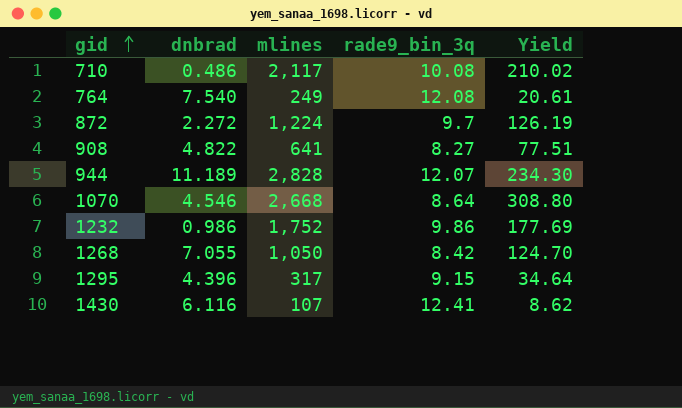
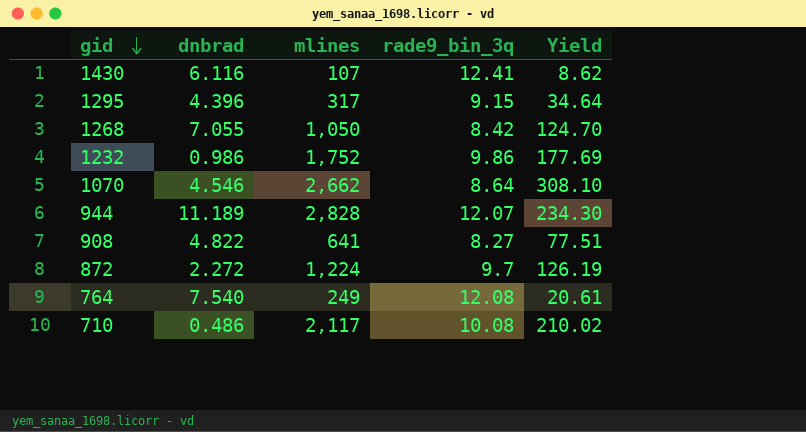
row order: gid ascending -> gid descending
1070 | mlines: 2,668 -> 2,662
1070 | Yield: 308.80 -> 308.10

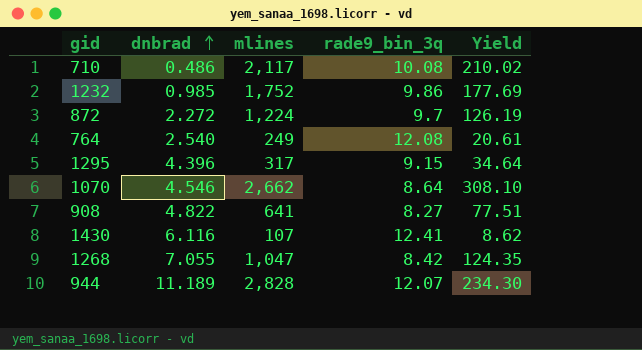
row order: gid descending -> dnbrad ascending
1232 | dnbrad: 0.986 -> 0.985
764 | dnbrad: 7.540 -> 2.540
1268 | mlines: 1,050 -> 1,047
1268 | Yield: 124.70 -> 124.35

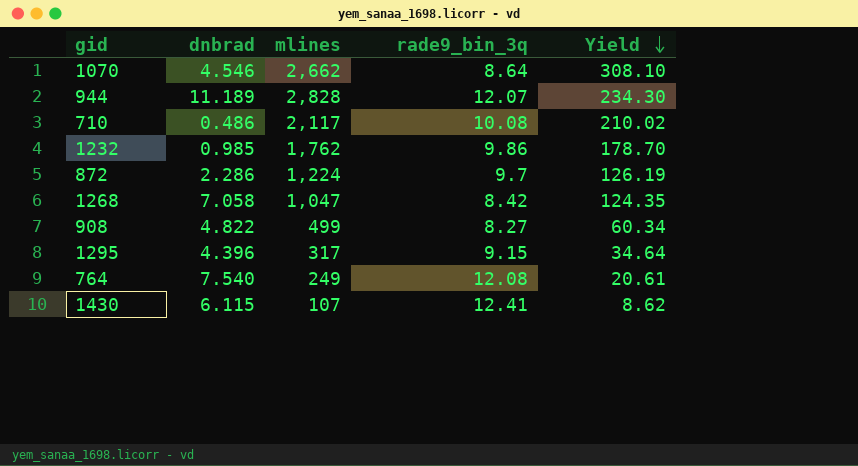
row order: dnbrad ascending -> Yield descending
1232 | mlines: 1,752 -> 1,762
1232 | Yield: 177.69 -> 178.70
872 | dnbrad: 2.272 -> 2.286
1268 | dnbrad: 7.055 -> 7.058
908 | mlines: 641 -> 499
908 | Yield: 77.51 -> 60.34
764 | dnbrad: 2.540 -> 7.540
1430 | dnbrad: 6.116 -> 6.115

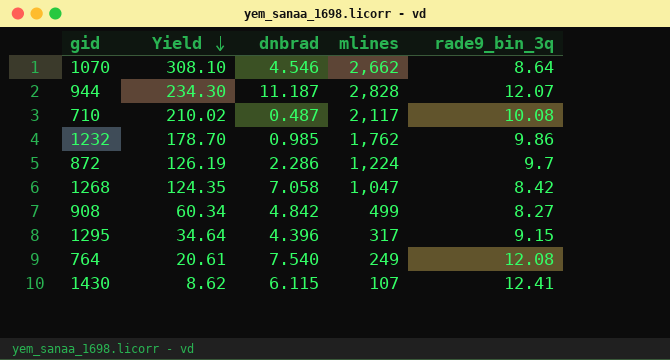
column Yield | position: 5 -> 2
944 | dnbrad: 11.189 -> 11.187
710 | dnbrad: 0.486 -> 0.487
908 | dnbrad: 4.822 -> 4.842

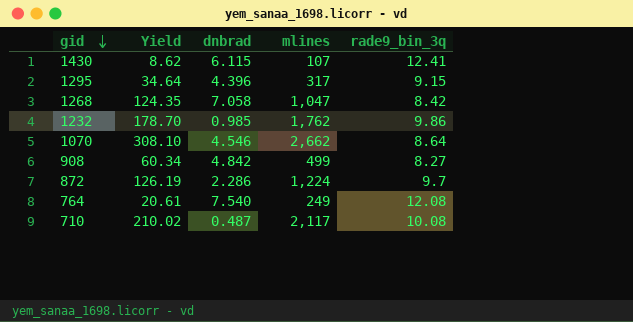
row order: Yield descending -> gid descending
row 944: 234.30 | 11.187 | 2,828 | 12.07 -> none

